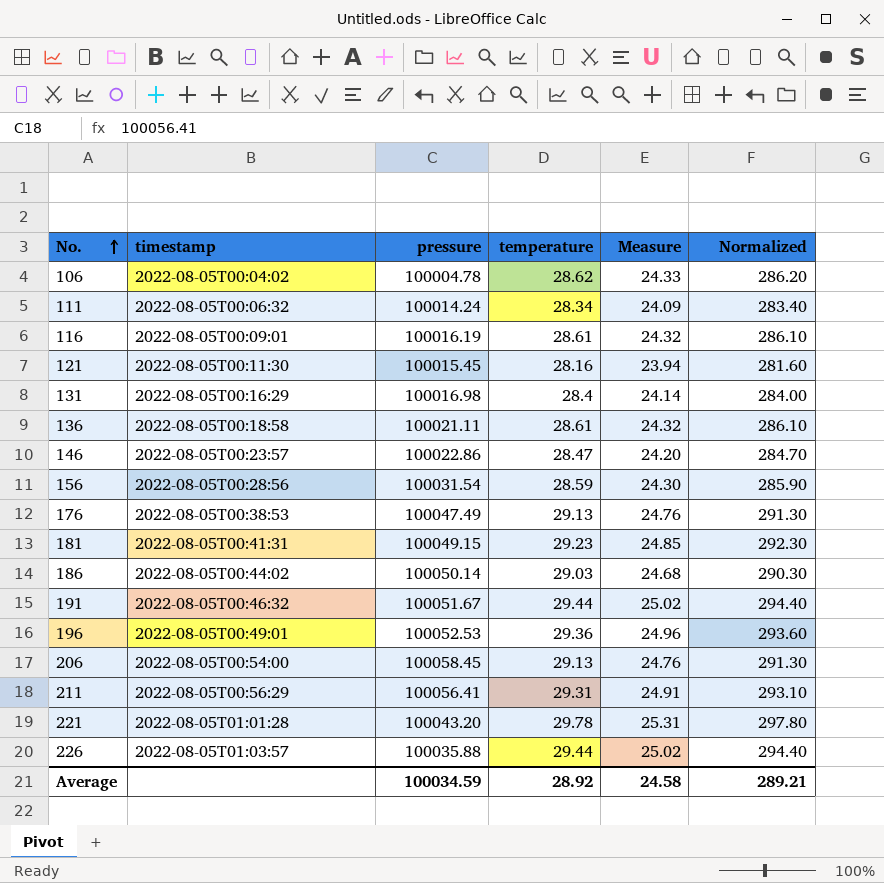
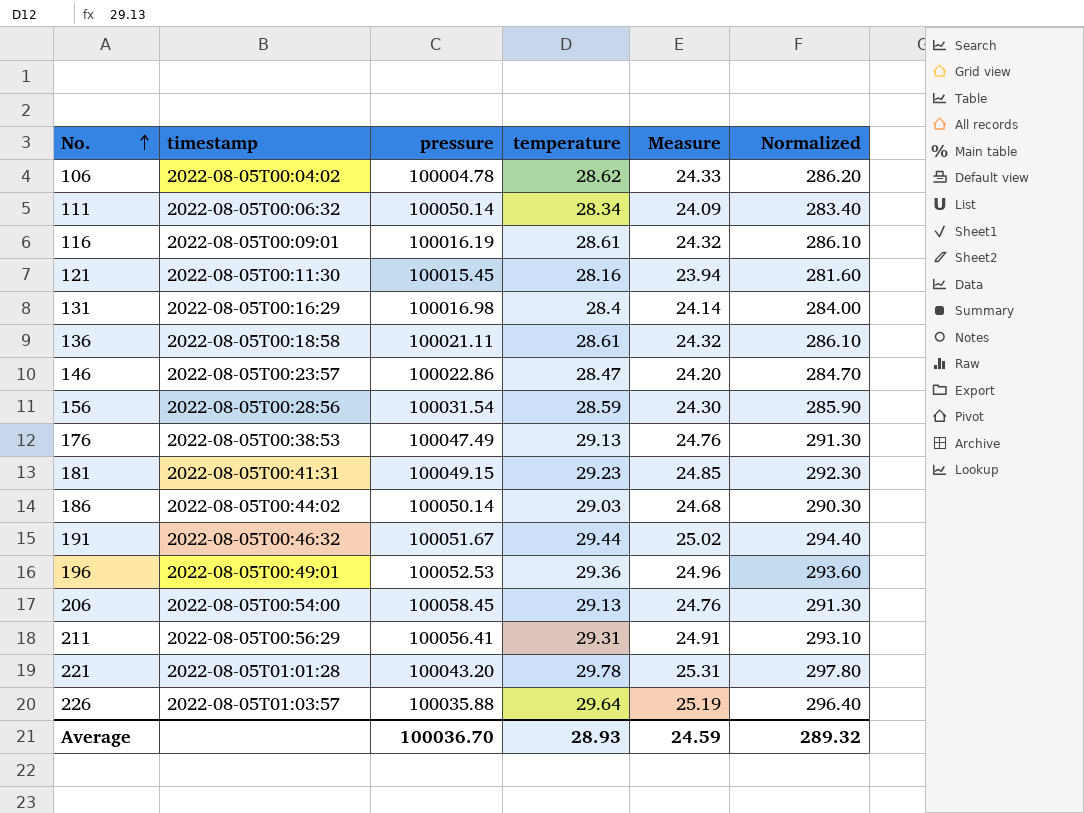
111 | pressure: 100014.24 -> 100050.14
226 | temperature: 29.44 -> 29.64
226 | Measure: 25.02 -> 25.19
226 | Normalized: 294.40 -> 296.40
Average | pressure: 100034.59 -> 100036.70
Average | temperature: 28.92 -> 28.93
Average | Measure: 24.58 -> 24.59
Average | Normalized: 289.21 -> 289.32

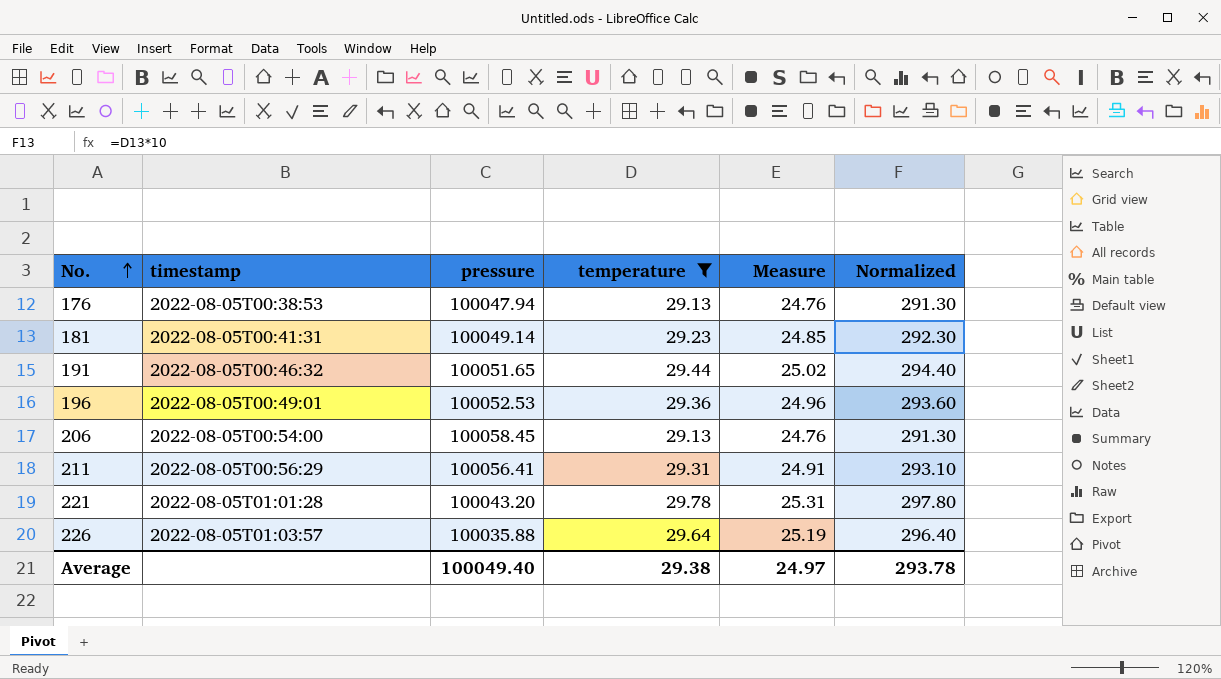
filter: none -> temperature >= 29.13
176 | pressure: 100047.49 -> 100047.94
181 | pressure: 100049.15 -> 100049.14
191 | pressure: 100051.67 -> 100051.65
Average | pressure: 100036.70 -> 100049.40
Average | temperature: 28.93 -> 29.38
Average | Measure: 24.59 -> 24.97
Average | Normalized: 289.32 -> 293.78

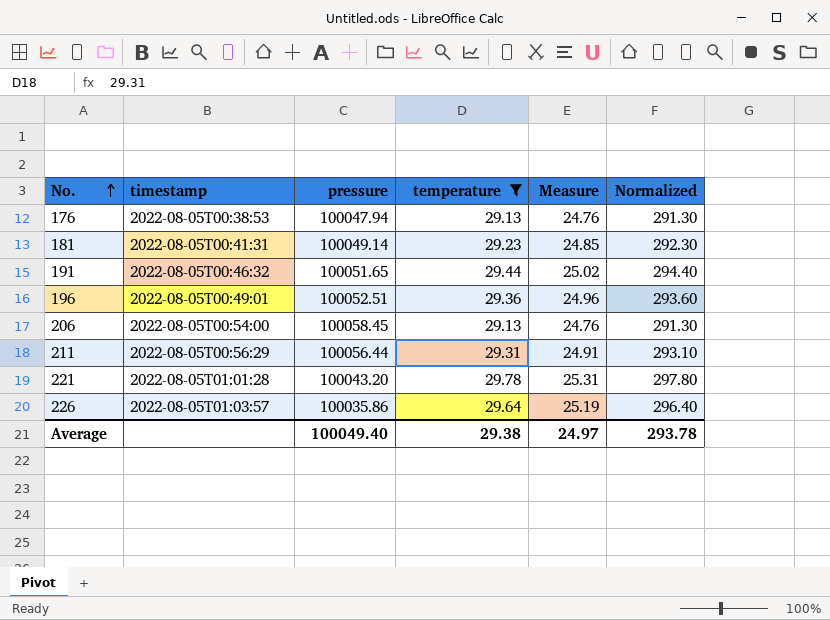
196 | pressure: 100052.53 -> 100052.51
211 | pressure: 100056.41 -> 100056.44
226 | pressure: 100035.88 -> 100035.86

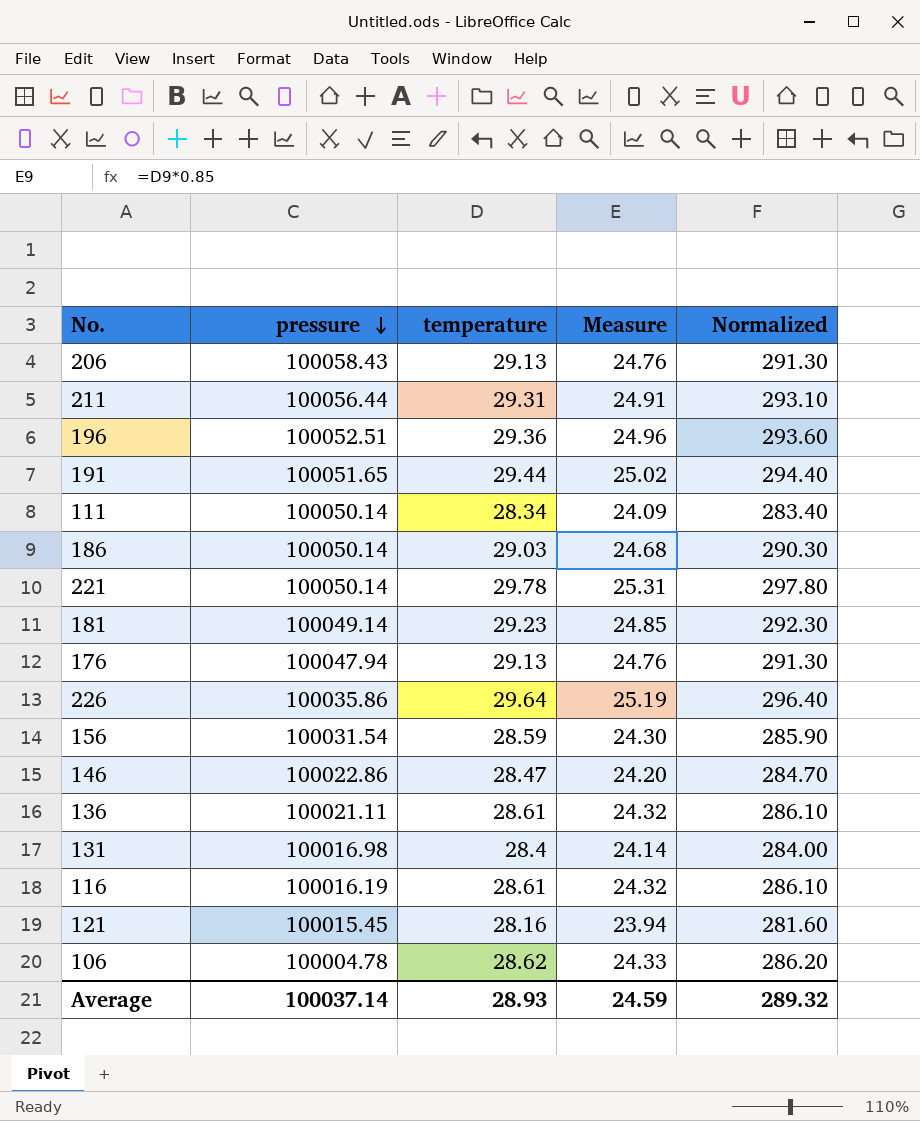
filter: temperature >= 29.13 -> none
row order: No. ascending -> pressure descending
column timestamp | position: 2 -> none
206 | pressure: 100058.45 -> 100058.43
221 | pressure: 100043.20 -> 100050.14
Average | pressure: 100049.40 -> 100037.14
Average | temperature: 29.38 -> 28.93
Average | Measure: 24.97 -> 24.59
Average | Normalized: 293.78 -> 289.32

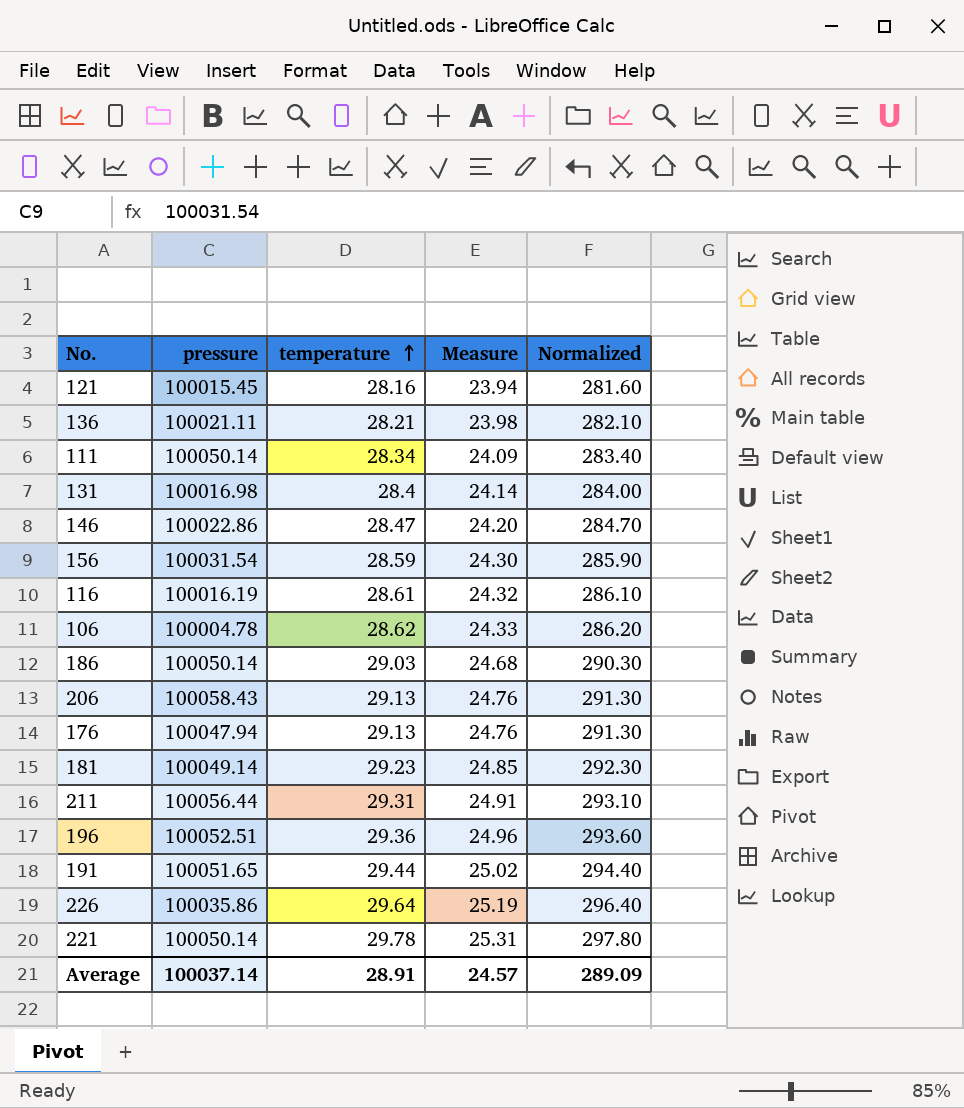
row order: pressure descending -> temperature ascending
136 | temperature: 28.61 -> 28.21
136 | Measure: 24.32 -> 23.98
136 | Normalized: 286.10 -> 282.10
Average | temperature: 28.93 -> 28.91
Average | Measure: 24.59 -> 24.57
Average | Normalized: 289.32 -> 289.09

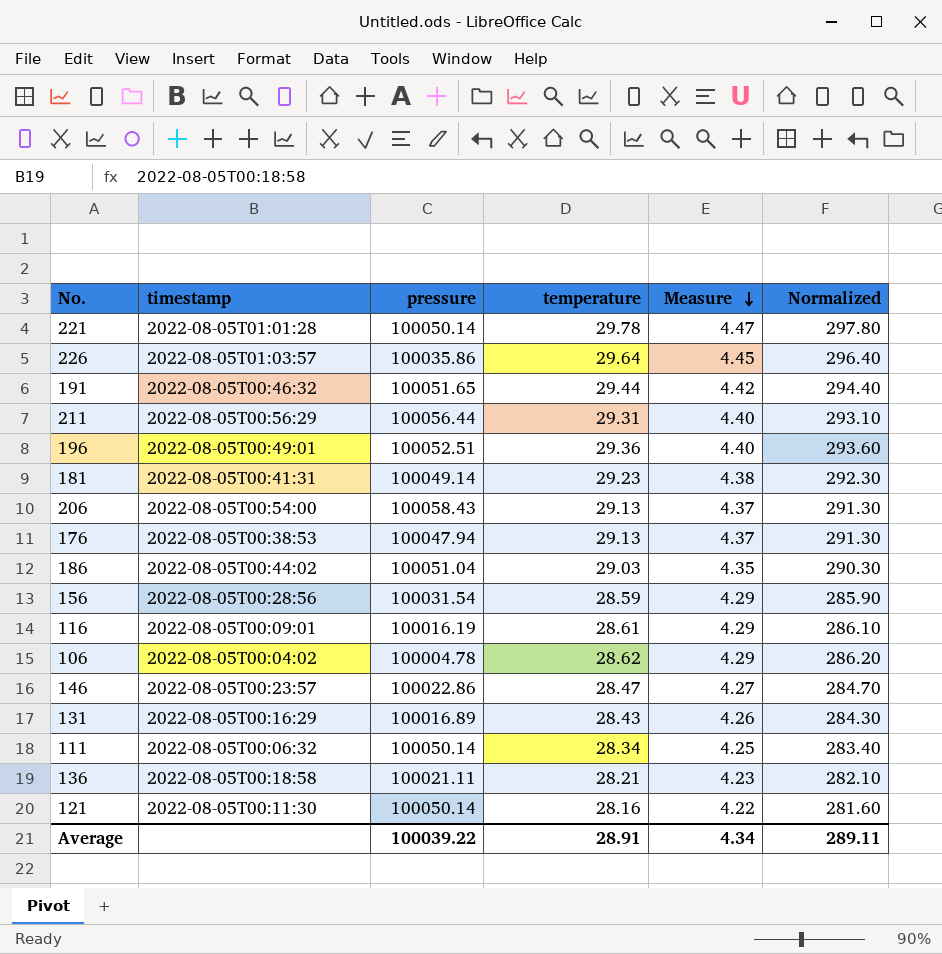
row order: temperature ascending -> Measure descending
column timestamp | position: none -> 2
column Measure | formula: [temperature] * 0.85 -> [temperature] * 0.15
186 | pressure: 100050.14 -> 100051.04
131 | pressure: 100016.98 -> 100016.89
131 | temperature: 28.4 -> 28.43
131 | Normalized: 284.00 -> 284.30
121 | pressure: 100015.45 -> 100050.14
Average | pressure: 100037.14 -> 100039.22
Average | Measure: 24.57 -> 4.34
Average | Normalized: 289.09 -> 289.11

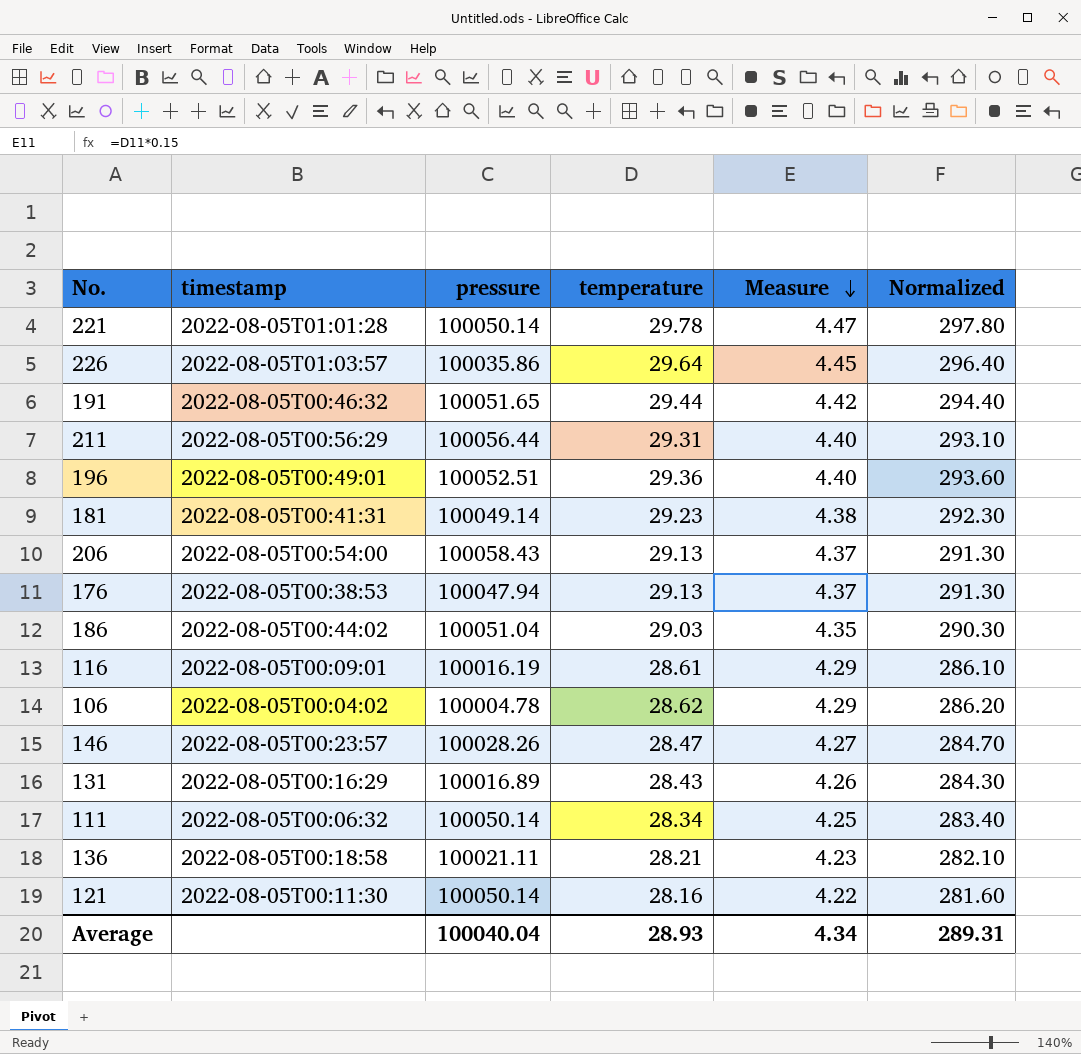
row 156: 2022-08-05T00:28:56 | 100031.54 | 28.59 | 4.29 | 285.90 -> none
146 | pressure: 100022.86 -> 100028.26
Average | pressure: 100039.22 -> 100040.04
Average | temperature: 28.91 -> 28.93
Average | Normalized: 289.11 -> 289.31

